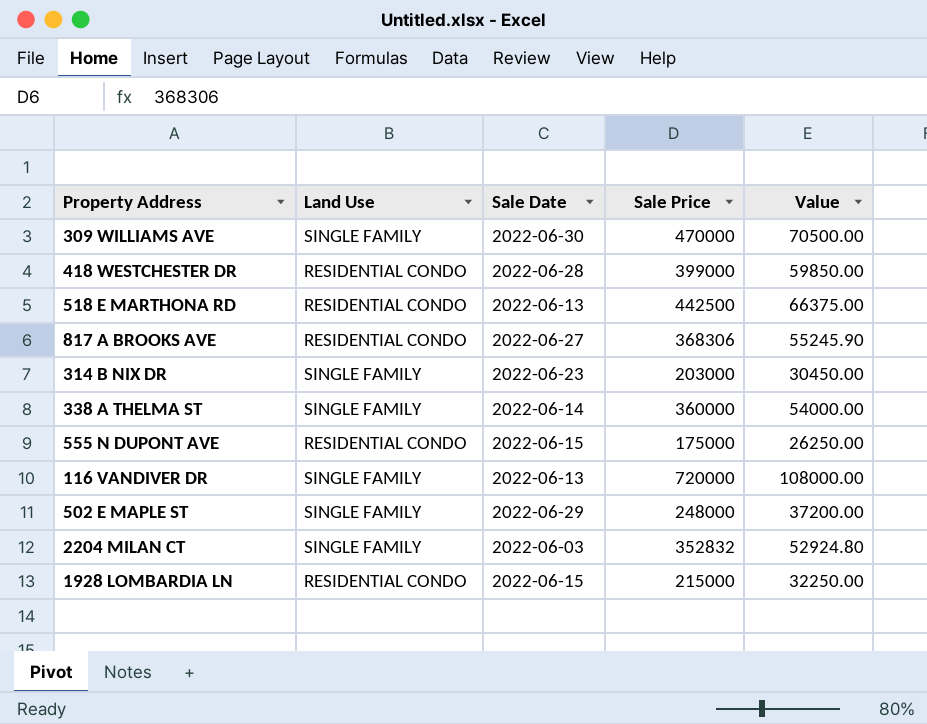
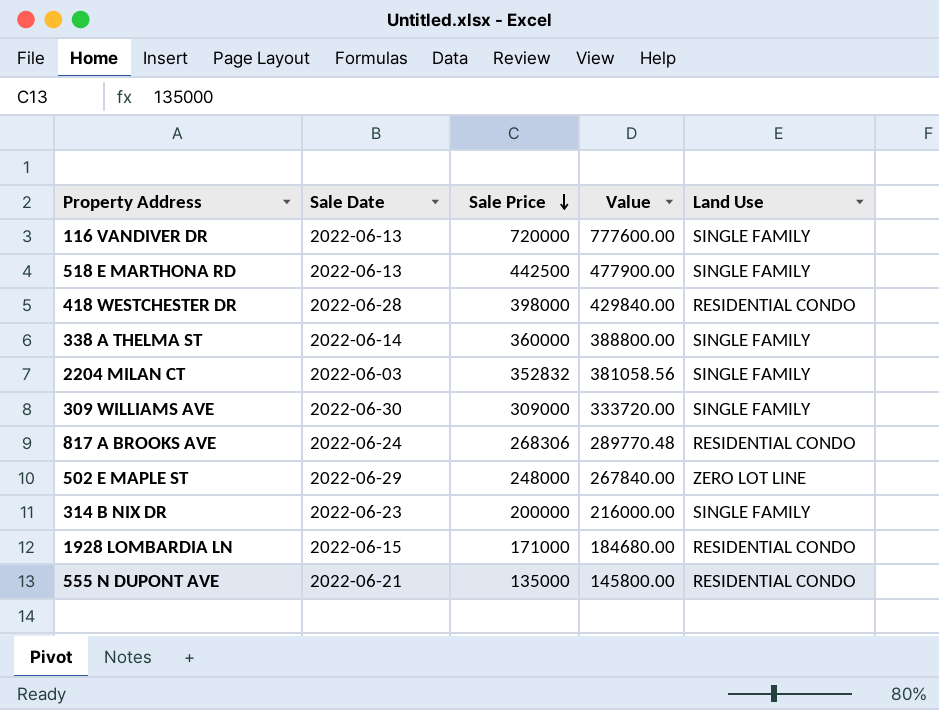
row order: none -> Sale Price descending
column Value | formula: [Sale Price] * 0.15 -> [Sale Price] * 1.08
column Land Use | position: 2 -> 5
518 E MARTHONA RD | Land Use: RESIDENTIAL CONDO -> SINGLE FAMILY
418 WESTCHESTER DR | Sale Price: 399000 -> 398000
309 WILLIAMS AVE | Sale Price: 470000 -> 309000
817 A BROOKS AVE | Sale Date: 2022-06-27 -> 2022-06-24
817 A BROOKS AVE | Sale Price: 368306 -> 268306
502 E MAPLE ST | Land Use: SINGLE FAMILY -> ZERO LOT LINE
314 B NIX DR | Sale Price: 203000 -> 200000
1928 LOMBARDIA LN | Sale Price: 215000 -> 171000
555 N DUPONT AVE | Sale Date: 2022-06-15 -> 2022-06-21
555 N DUPONT AVE | Sale Price: 175000 -> 135000

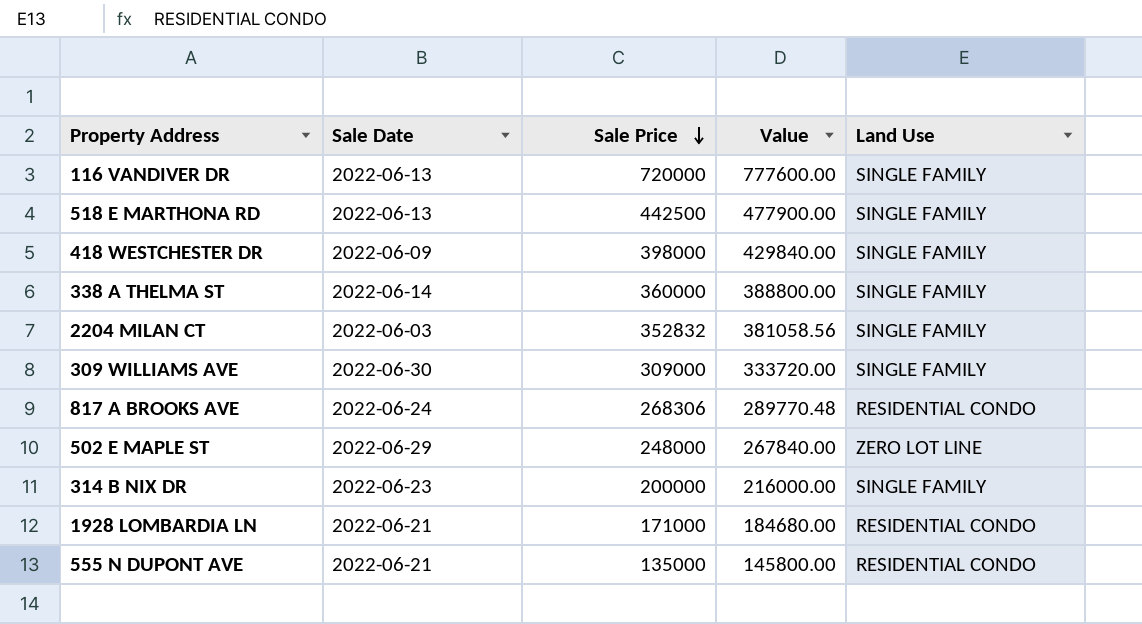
418 WESTCHESTER DR | Sale Date: 2022-06-28 -> 2022-06-09
418 WESTCHESTER DR | Land Use: RESIDENTIAL CONDO -> SINGLE FAMILY
1928 LOMBARDIA LN | Sale Date: 2022-06-15 -> 2022-06-21

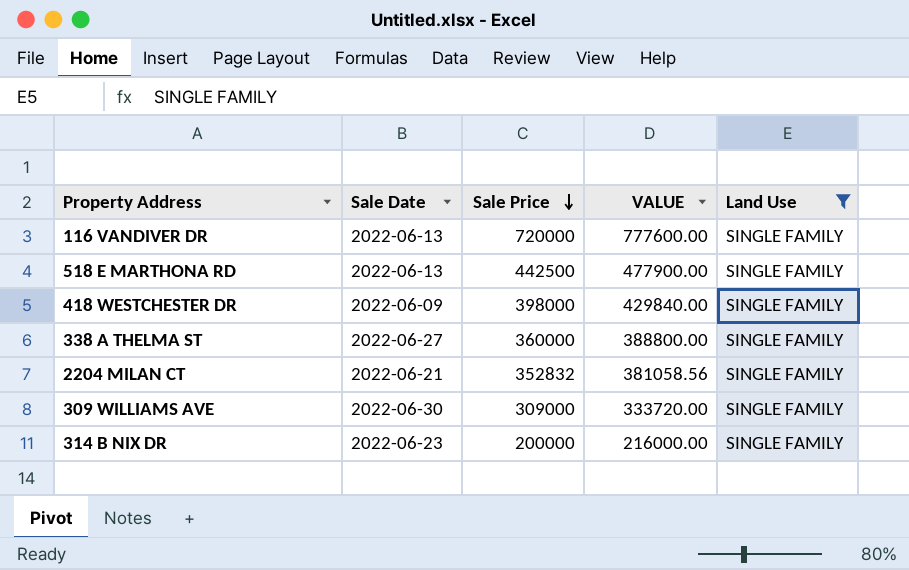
filter: none -> Land Use = SINGLE FAMILY
column name: Value -> VALUE
338 A THELMA ST | Sale Date: 2022-06-14 -> 2022-06-27
2204 MILAN CT | Sale Date: 2022-06-03 -> 2022-06-21

